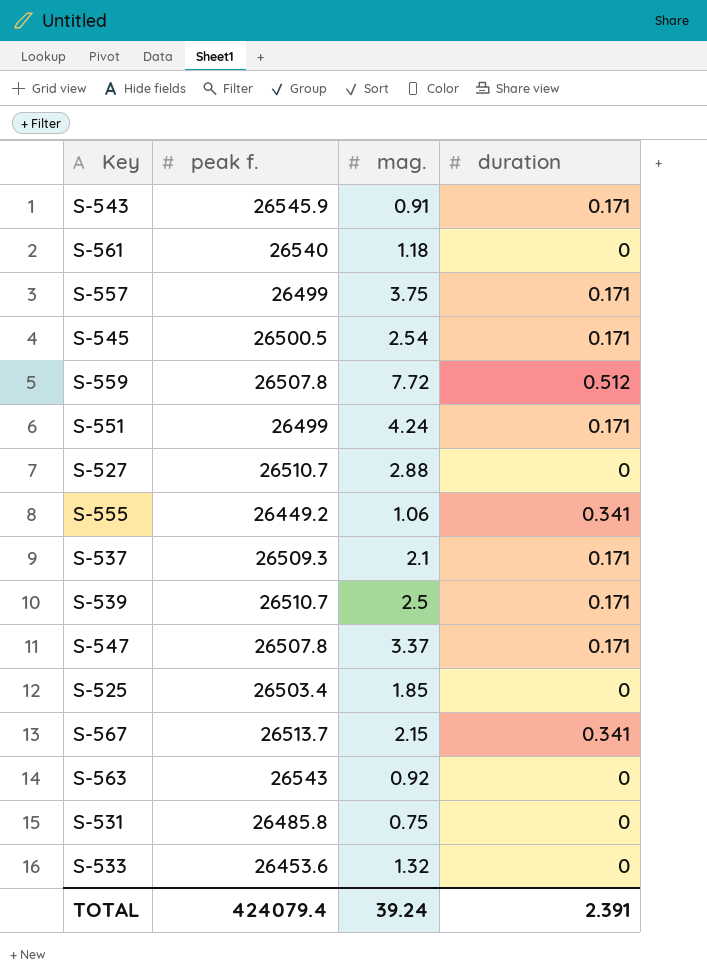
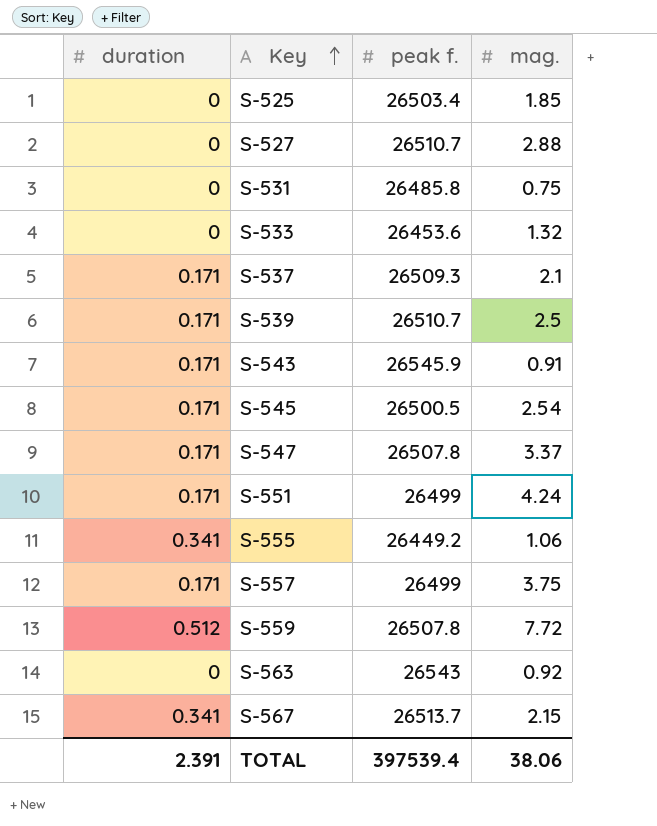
row order: none -> Key ascending
column duration | position: 4 -> 1
row S-561: 26540 | 1.18 | 0 -> none
TOTAL | peak f.: 424079.4 -> 397539.4
TOTAL | mag.: 39.24 -> 38.06

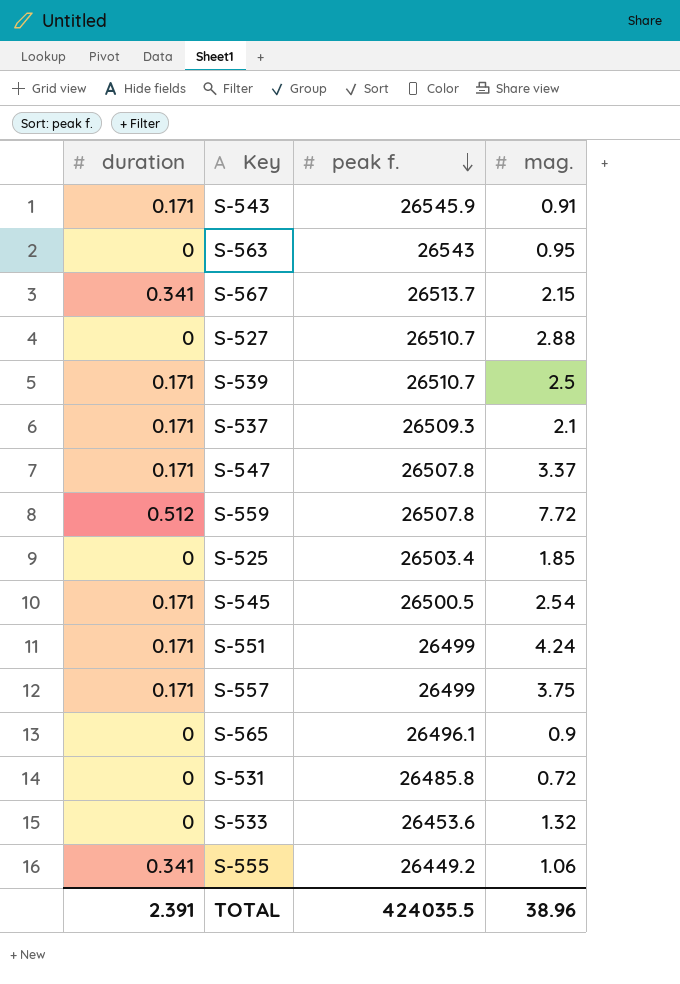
row order: Key ascending -> peak f. descending
S-563 | mag.: 0.92 -> 0.95
row S-565: none -> 0 | 26496.1 | 0.9
S-531 | mag.: 0.75 -> 0.72
TOTAL | peak f.: 397539.4 -> 424035.5
TOTAL | mag.: 38.06 -> 38.96

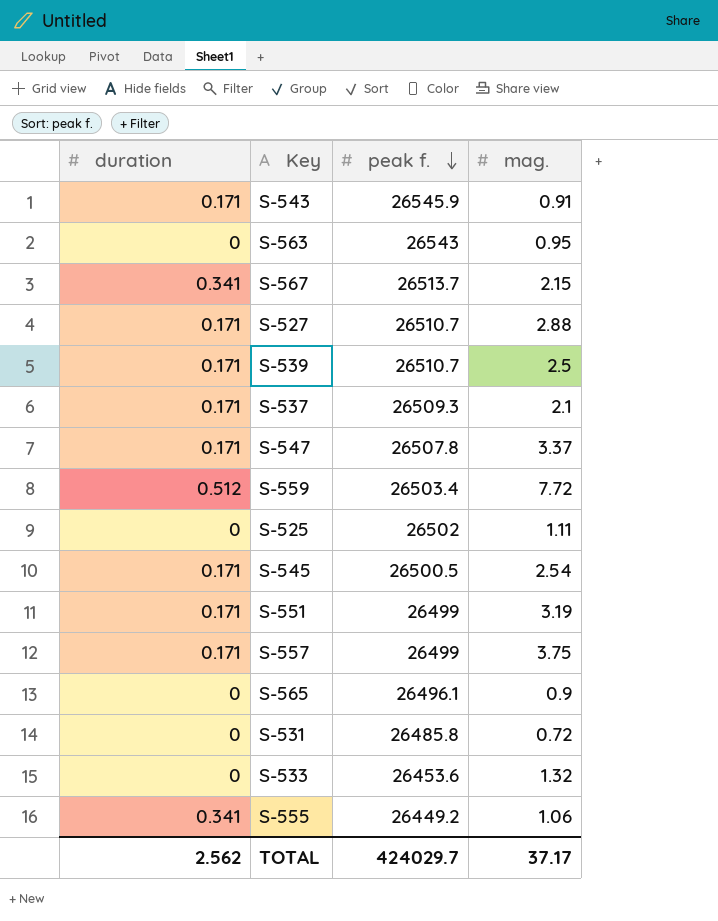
S-527 | duration: 0 -> 0.171
S-559 | peak f.: 26507.8 -> 26503.4
S-525 | peak f.: 26503.4 -> 26502
S-525 | mag.: 1.85 -> 1.11
S-551 | mag.: 4.24 -> 3.19
TOTAL | duration: 2.391 -> 2.562
TOTAL | peak f.: 424035.5 -> 424029.7
TOTAL | mag.: 38.96 -> 37.17

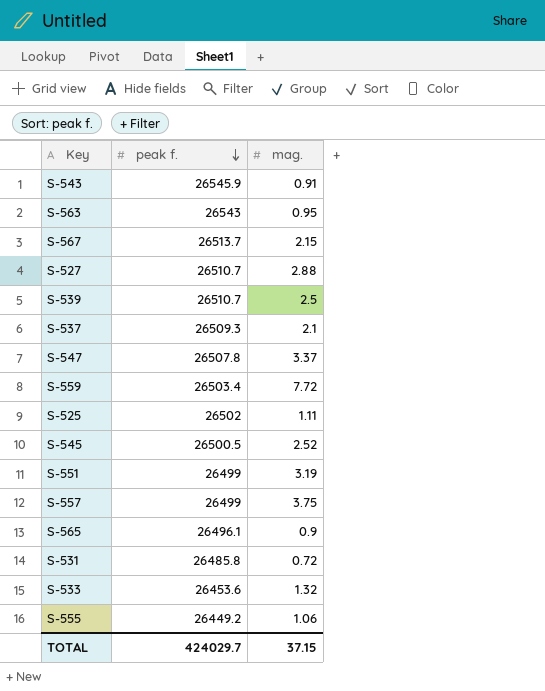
column duration | position: 1 -> none
S-545 | mag.: 2.54 -> 2.52
TOTAL | mag.: 37.17 -> 37.15

